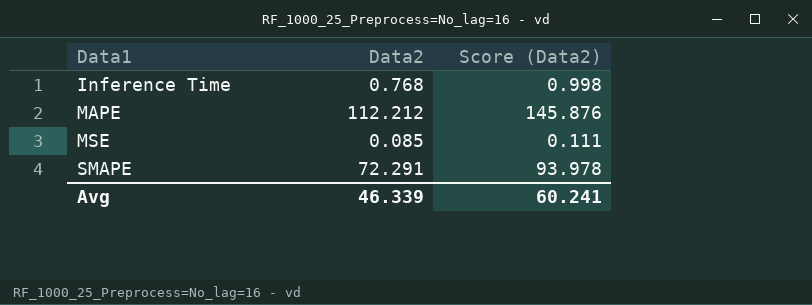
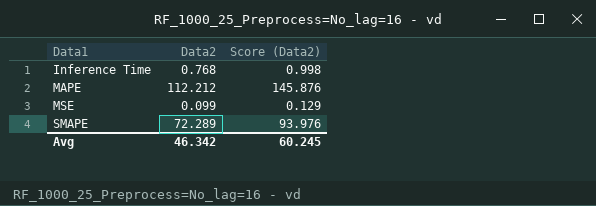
MSE | Data2: 0.085 -> 0.099
MSE | Score (Data2): 0.111 -> 0.129
SMAPE | Data2: 72.291 -> 72.289
SMAPE | Score (Data2): 93.978 -> 93.976
Avg | Data2: 46.339 -> 46.342
Avg | Score (Data2): 60.241 -> 60.245

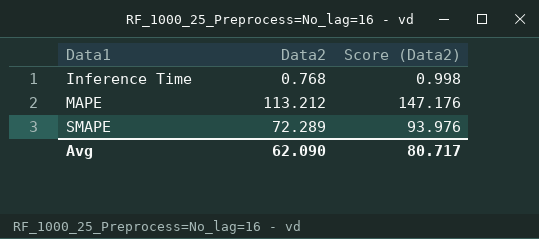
row MSE: 0.099 | 0.129 -> none
MAPE | Data2: 112.212 -> 113.212
MAPE | Score (Data2): 145.876 -> 147.176
Avg | Data2: 46.342 -> 62.090
Avg | Score (Data2): 60.245 -> 80.717

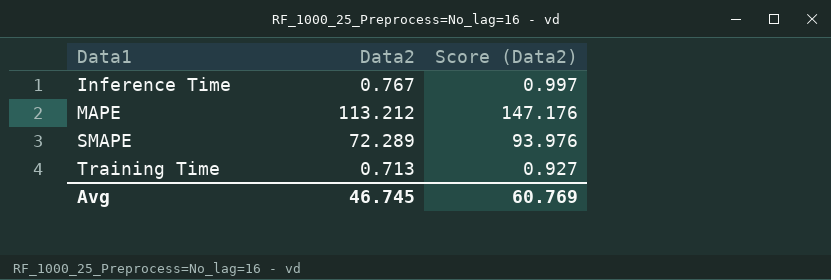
Inference Time | Data2: 0.768 -> 0.767
Inference Time | Score (Data2): 0.998 -> 0.997
row Training Time: none -> 0.713 | 0.927
Avg | Data2: 62.090 -> 46.745
Avg | Score (Data2): 80.717 -> 60.769

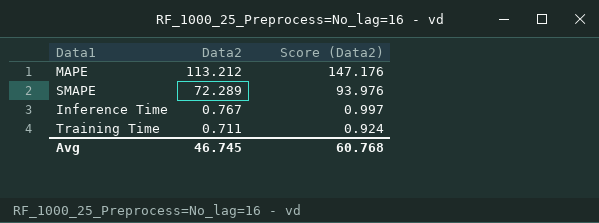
row order: Data1 ascending -> Data2 descending
Training Time | Data2: 0.713 -> 0.711
Training Time | Score (Data2): 0.927 -> 0.924
Avg | Score (Data2): 60.769 -> 60.768

